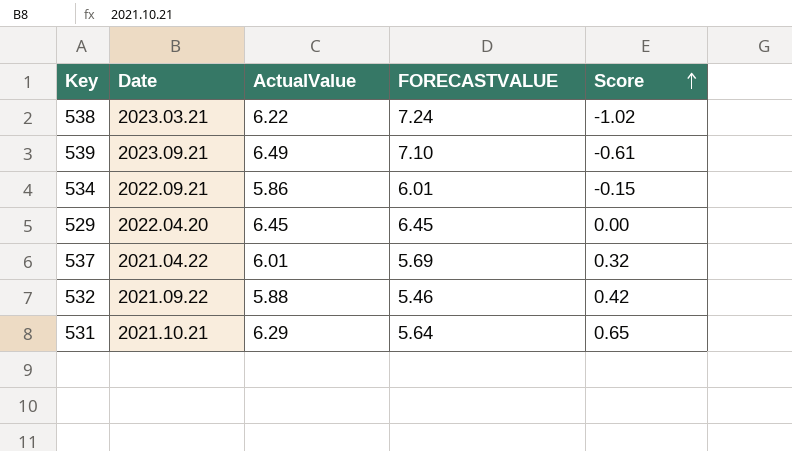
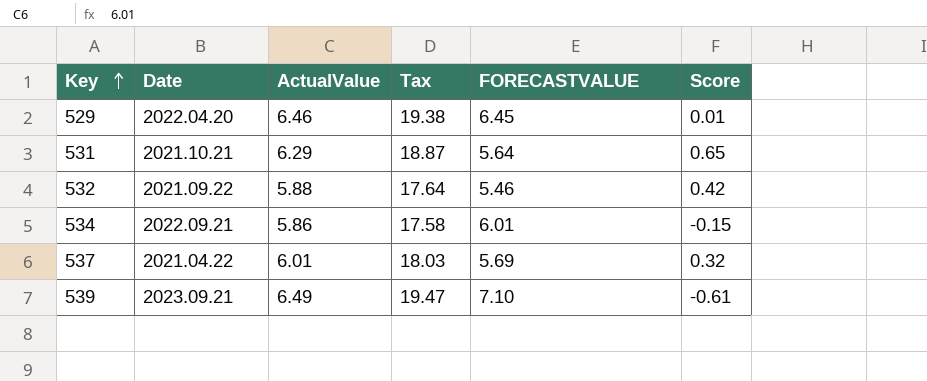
row order: Score ascending -> Key ascending
column Tax | formula: none -> [ActualValue] * 3
row 538: 2023.03.21 | 6.22 | 7.24 | -1.02 -> none
529 | ActualValue: 6.45 -> 6.46
529 | Score: 0.00 -> 0.01

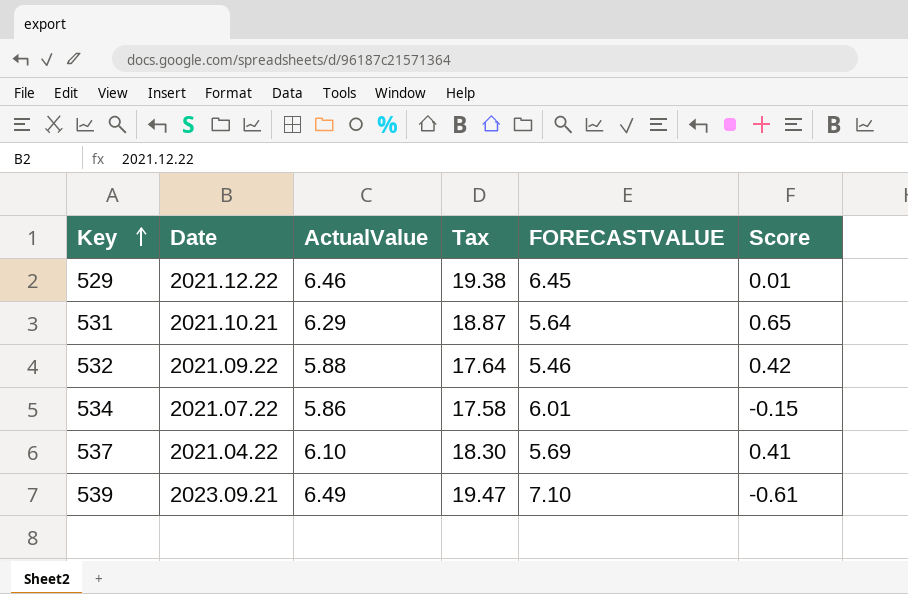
529 | Date: 2022.04.20 -> 2021.12.22
534 | Date: 2022.09.21 -> 2021.07.22
537 | ActualValue: 6.01 -> 6.10
537 | Tax: 18.03 -> 18.30
537 | Score: 0.32 -> 0.41

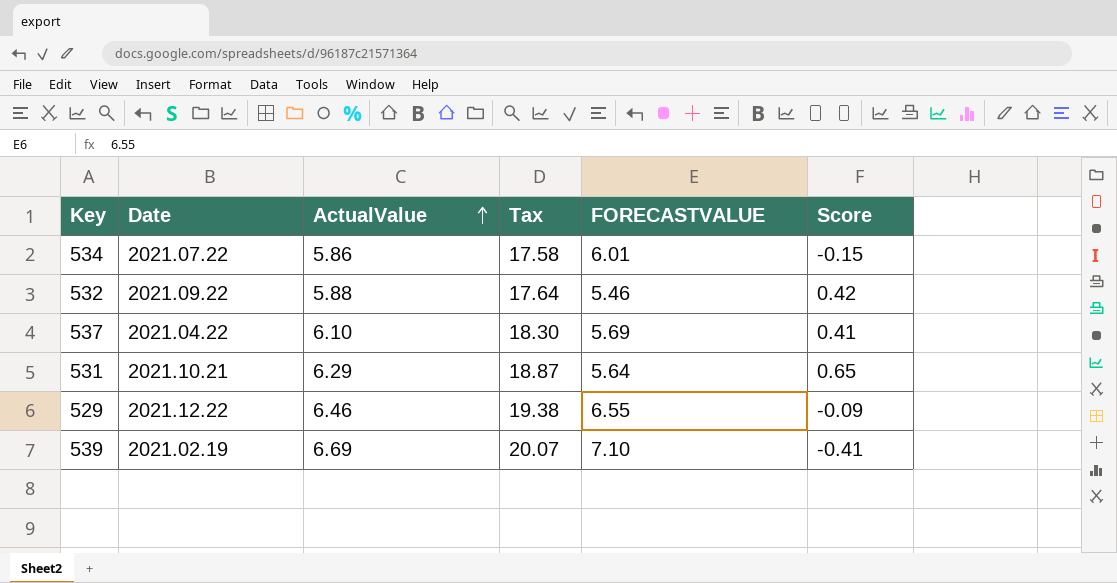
row order: Key ascending -> ActualValue ascending
529 | FORECASTVALUE: 6.45 -> 6.55
529 | Score: 0.01 -> -0.09
539 | Date: 2023.09.21 -> 2021.02.19
539 | ActualValue: 6.49 -> 6.69
539 | Tax: 19.47 -> 20.07
539 | Score: -0.61 -> -0.41

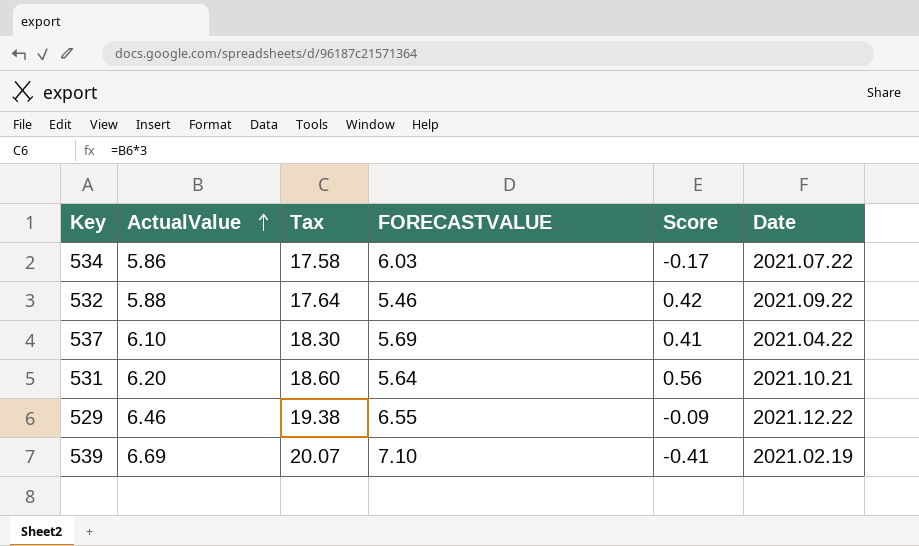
column Date | position: 2 -> 6
534 | FORECASTVALUE: 6.01 -> 6.03
534 | Score: -0.15 -> -0.17
531 | ActualValue: 6.29 -> 6.20
531 | Tax: 18.87 -> 18.60
531 | Score: 0.65 -> 0.56

